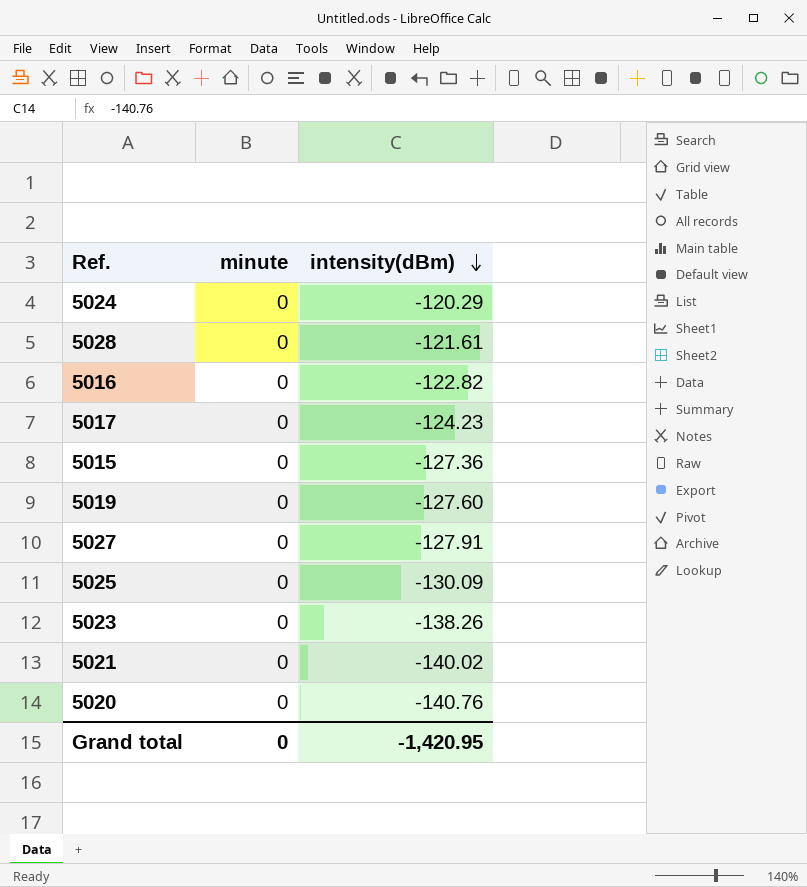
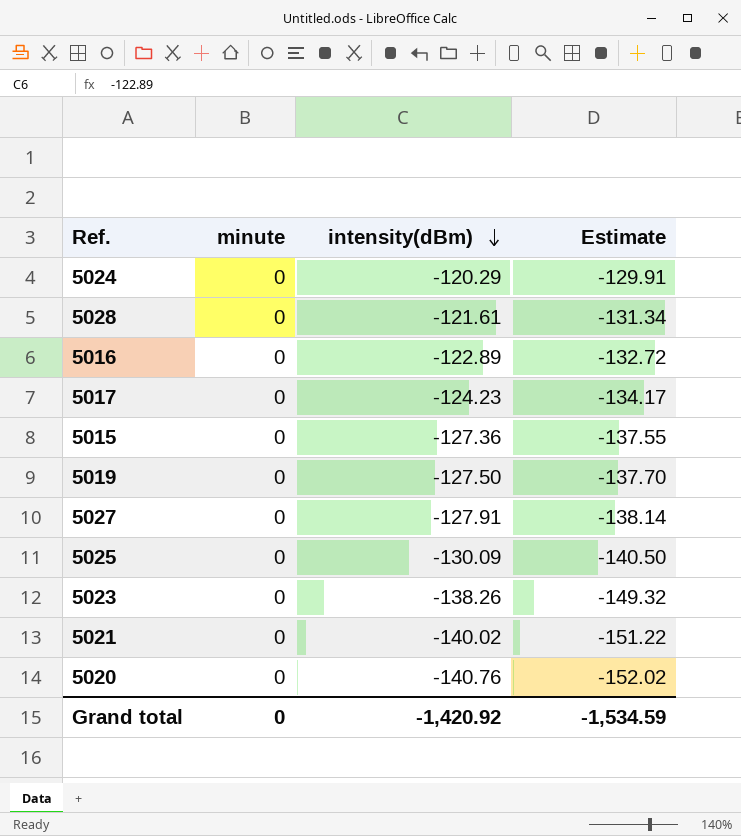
column Estimate | formula: none -> [intensity(dBm)] * 1.08
5016 | intensity(dBm): -122.82 -> -122.89
5019 | intensity(dBm): -127.60 -> -127.50
Grand total | intensity(dBm): -1,420.95 -> -1,420.92

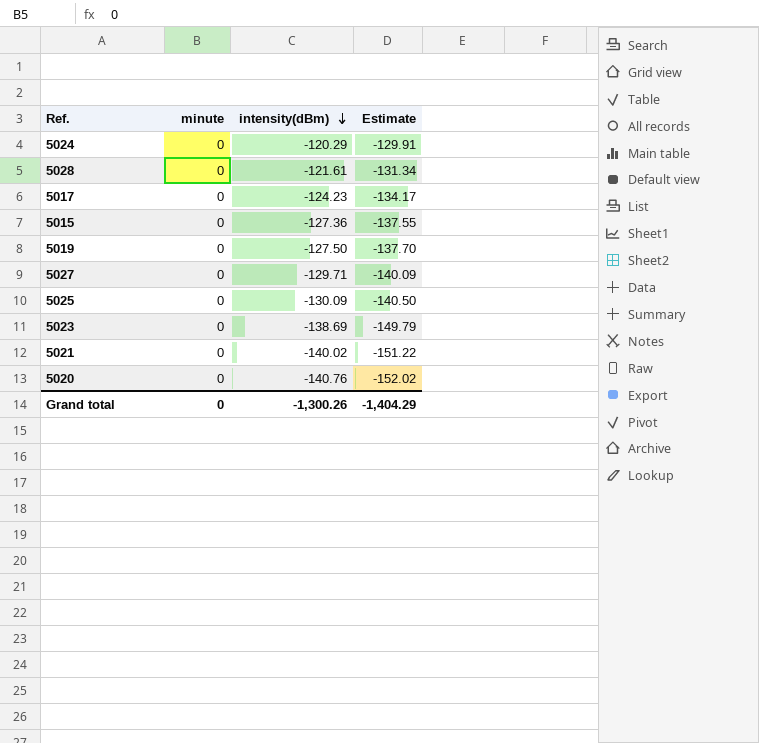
row 5016: 0 | -122.89 | -132.72 -> none
5027 | intensity(dBm): -127.91 -> -129.71
5027 | Estimate: -138.14 -> -140.09
5023 | intensity(dBm): -138.26 -> -138.69
5023 | Estimate: -149.32 -> -149.79
Grand total | intensity(dBm): -1,420.92 -> -1,300.26
Grand total | Estimate: -1,534.59 -> -1,404.29

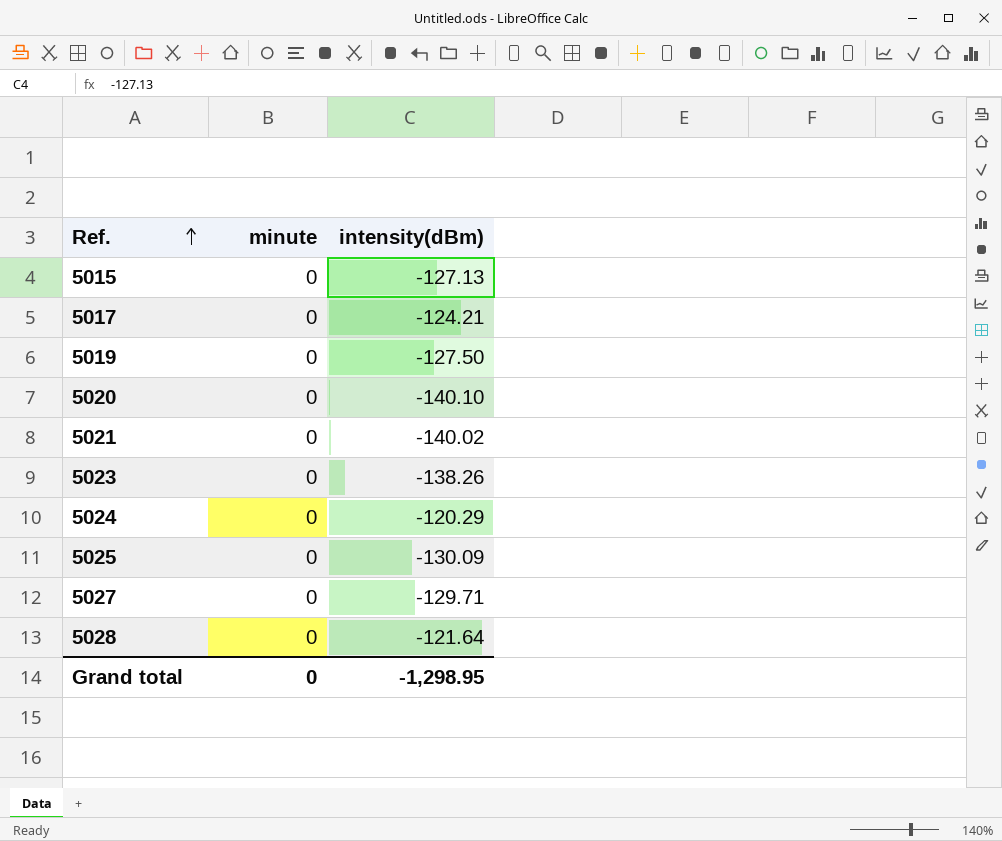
row order: intensity(dBm) descending -> Ref. ascending
column Estimate | formula: [intensity(dBm)] * 1.08 -> none
5015 | intensity(dBm): -127.36 -> -127.13
5017 | intensity(dBm): -124.23 -> -124.21
5020 | intensity(dBm): -140.76 -> -140.10
5023 | intensity(dBm): -138.69 -> -138.26
5028 | intensity(dBm): -121.61 -> -121.64
Grand total | intensity(dBm): -1,300.26 -> -1,298.95

